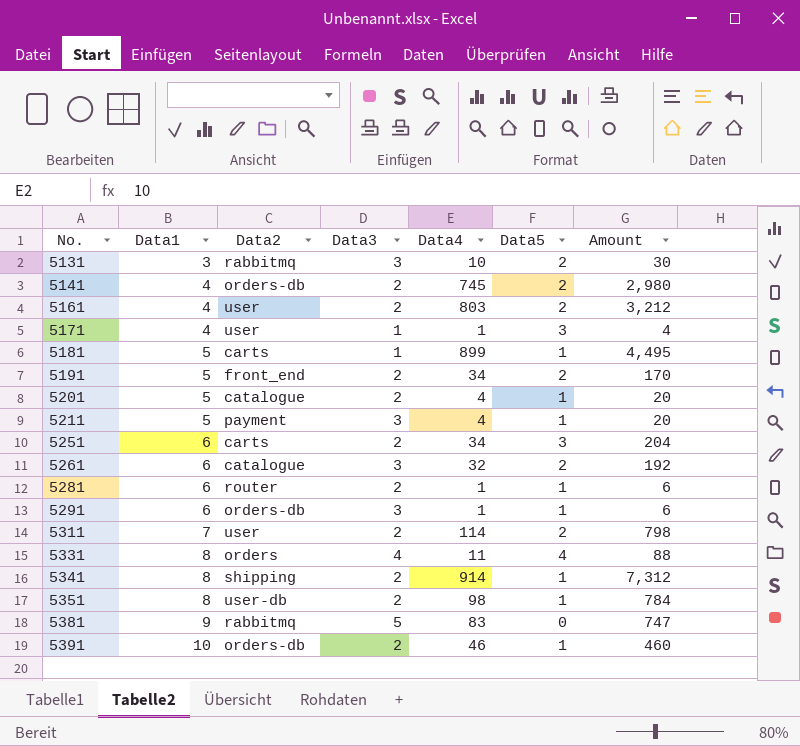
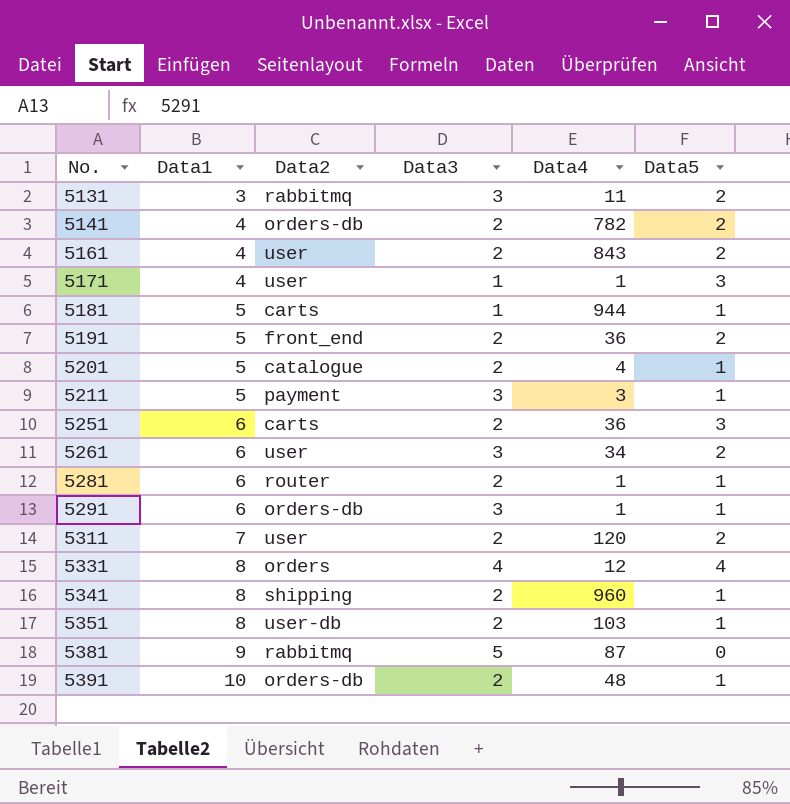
column Amount | formula: [Data1] * [Data4] -> none
5131 | Data4: 10 -> 11
5141 | Data4: 745 -> 782
5161 | Data4: 803 -> 843
5181 | Data4: 899 -> 944
5191 | Data4: 34 -> 36
5211 | Data4: 4 -> 3
5251 | Data4: 34 -> 36
5261 | Data2: catalogue -> user
5261 | Data4: 32 -> 34
5311 | Data4: 114 -> 120
5331 | Data4: 11 -> 12
5341 | Data4: 914 -> 960
5351 | Data4: 98 -> 103
5381 | Data4: 83 -> 87
5391 | Data4: 46 -> 48

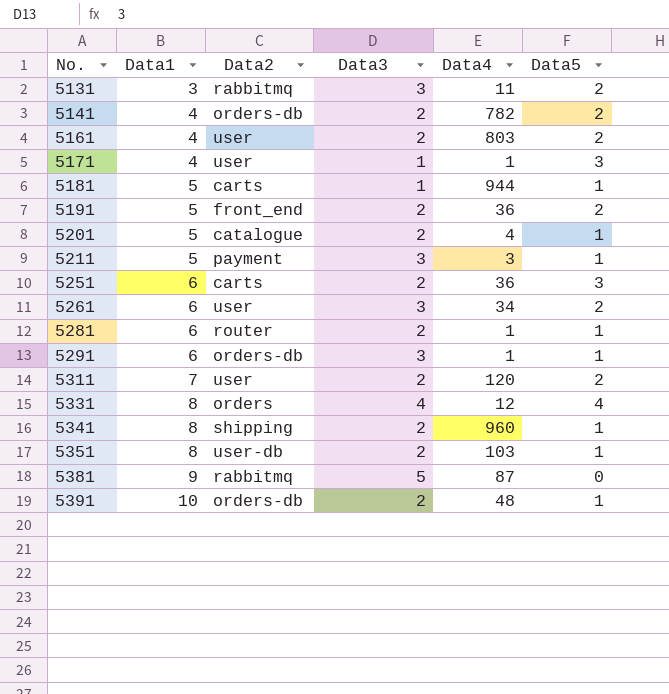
5161 | Data4: 843 -> 803

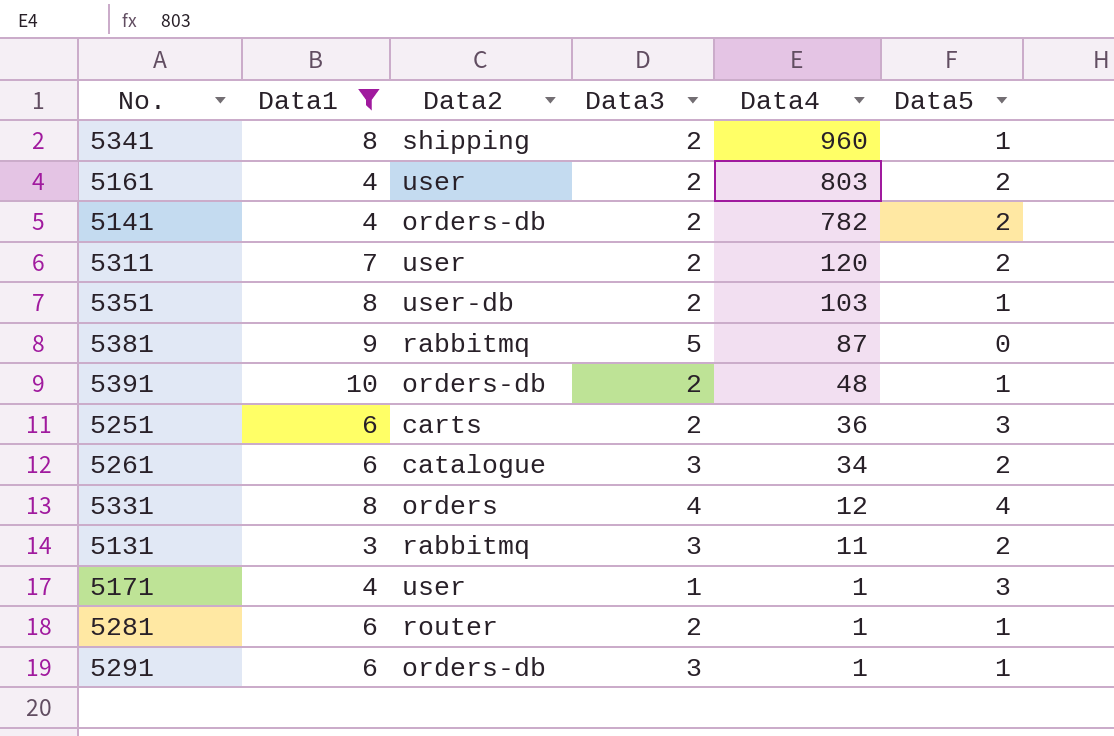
filter: none -> Data1 != 5
row order: No. ascending -> Data4 descending
5261 | Data2: user -> catalogue

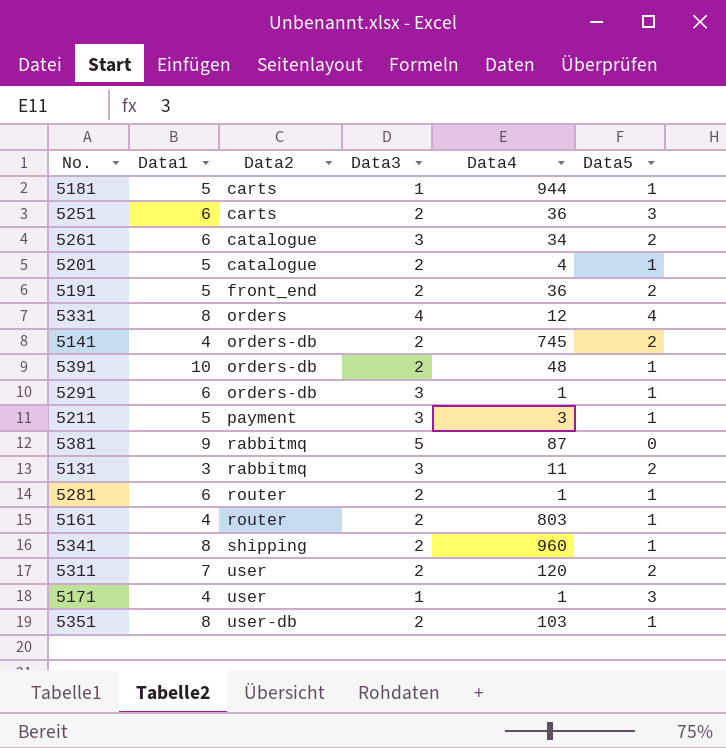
filter: Data1 != 5 -> none
row order: Data4 descending -> Data2 ascending
5141 | Data4: 782 -> 745
5161 | Data2: user -> router
5161 | Data5: 2 -> 1

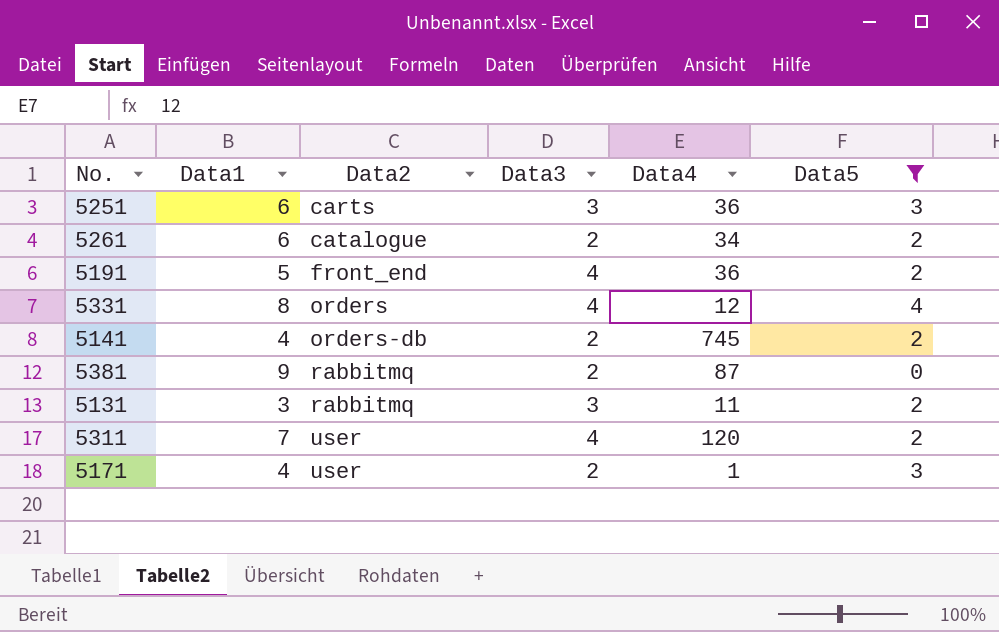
filter: none -> Data5 != 1
5251 | Data3: 2 -> 3
5261 | Data3: 3 -> 2
5191 | Data3: 2 -> 4
5381 | Data3: 5 -> 2
5311 | Data3: 2 -> 4
5171 | Data3: 1 -> 2

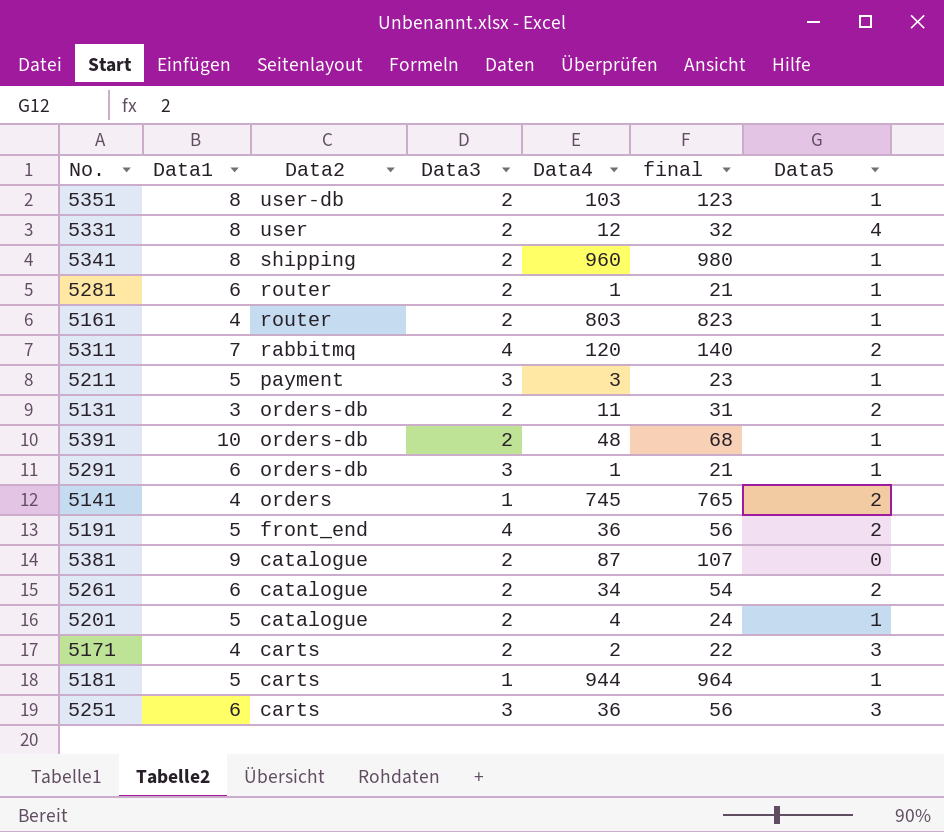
filter: Data5 != 1 -> none
row order: Data2 ascending -> Data2 descending
column final | formula: none -> [Data4] + 20
5331 | Data2: orders -> user
5331 | Data3: 4 -> 2
5311 | Data2: user -> rabbitmq
5131 | Data2: rabbitmq -> orders-db
5131 | Data3: 3 -> 2
5141 | Data2: orders-db -> orders
5141 | Data3: 2 -> 1
5381 | Data2: rabbitmq -> catalogue
5171 | Data2: user -> carts
5171 | Data4: 1 -> 2

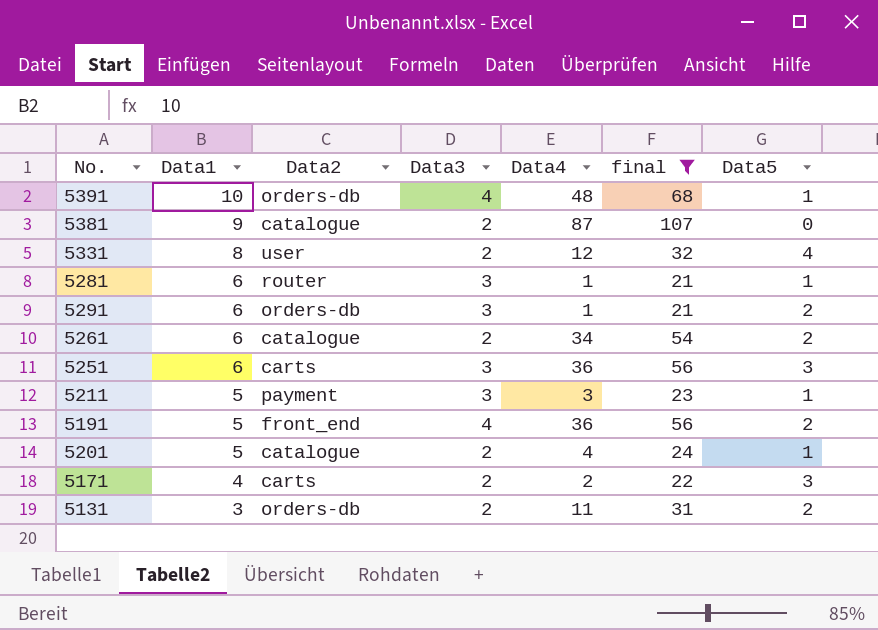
filter: none -> final <= 107
row order: Data2 descending -> Data1 descending
5391 | Data3: 2 -> 4
5281 | Data3: 2 -> 3
5291 | Data5: 1 -> 2

